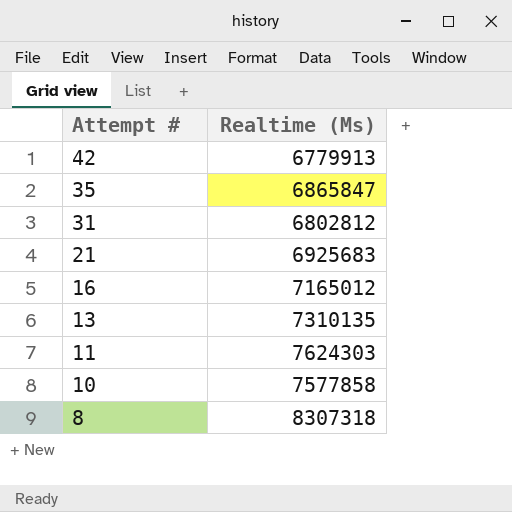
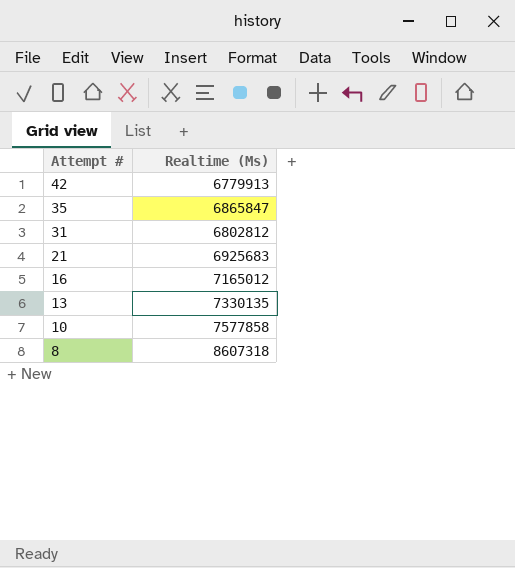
row 11: 7624303 -> none
13 | Realtime (Ms): 7310135 -> 7330135
8 | Realtime (Ms): 8307318 -> 8607318

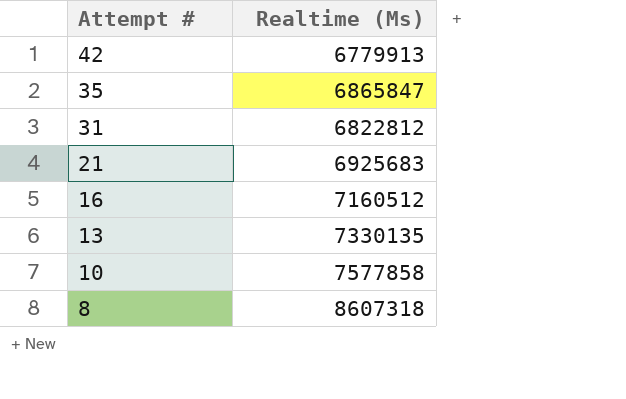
31 | Realtime (Ms): 6802812 -> 6822812
16 | Realtime (Ms): 7165012 -> 7160512

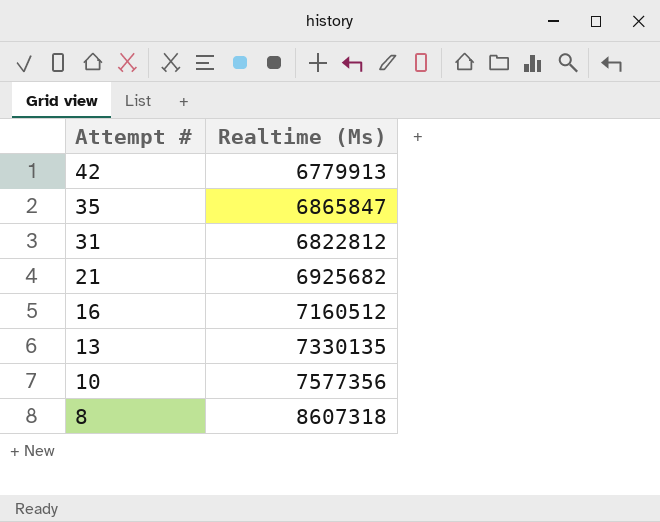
21 | Realtime (Ms): 6925683 -> 6925682
10 | Realtime (Ms): 7577858 -> 7577356

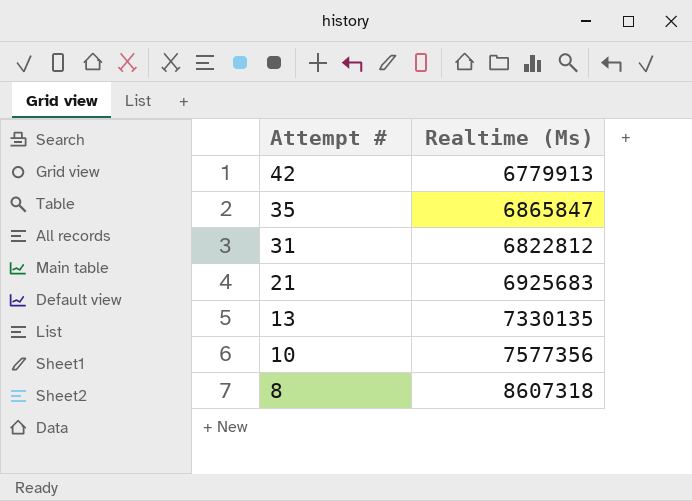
row 16: 7160512 -> none
21 | Realtime (Ms): 6925682 -> 6925683

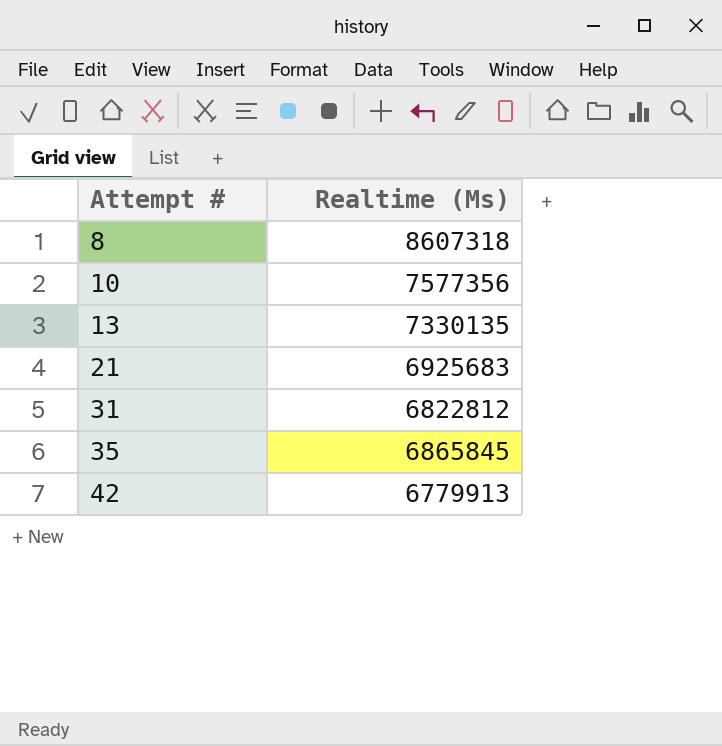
row order: Attempt # descending -> Attempt # ascending
35 | Realtime (Ms): 6865847 -> 6865845

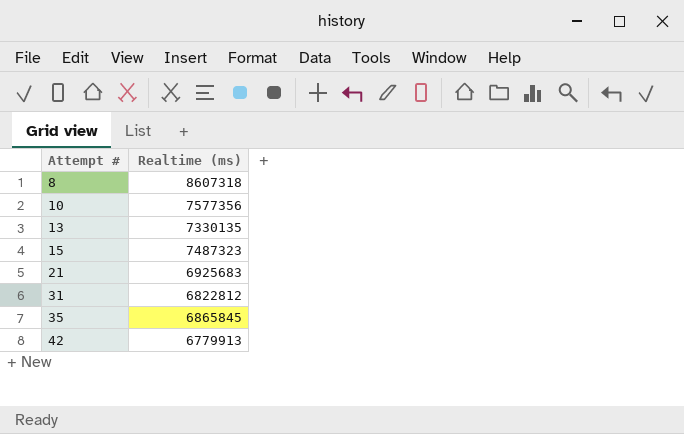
column name: Realtime (Ms) -> Realtime (ms)
row 15: none -> 7487323

